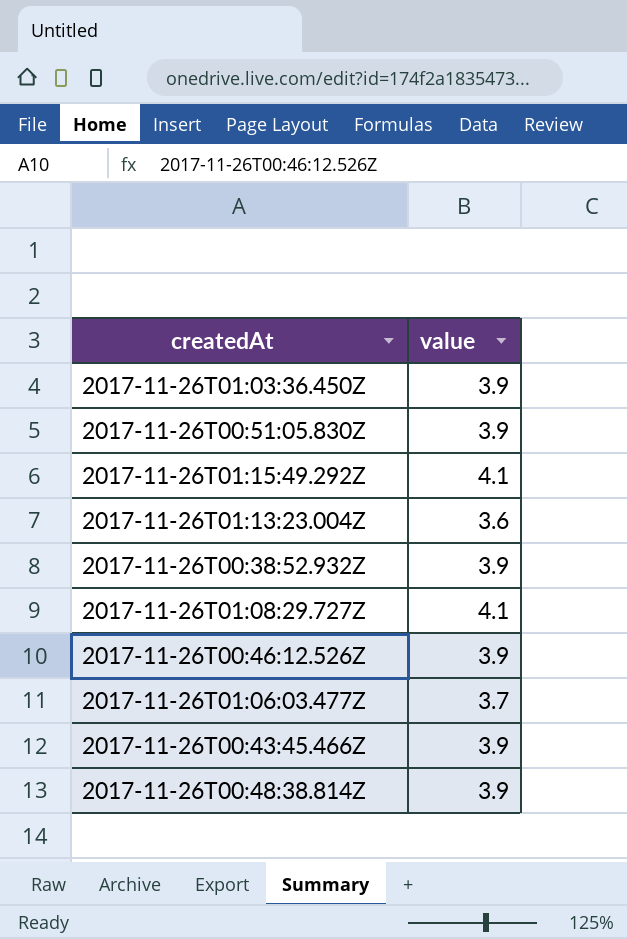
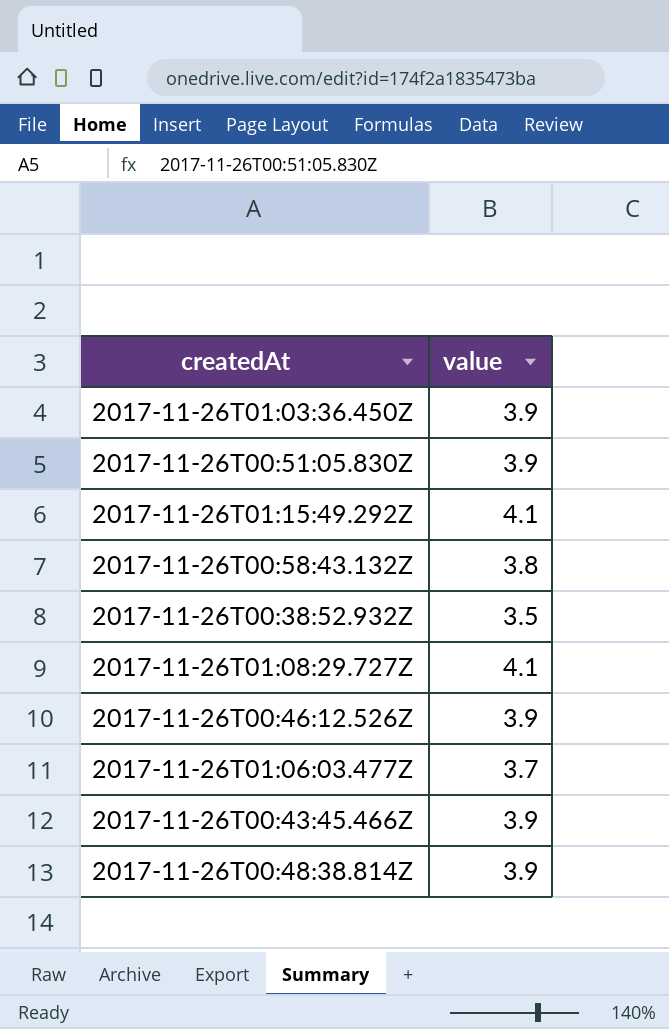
row 2017-11-26T01:13:23.004Z: 3.6 -> none
row 2017-11-26T00:58:43.132Z: none -> 3.8
2017-11-26T00:38:52.932Z | value: 3.9 -> 3.5

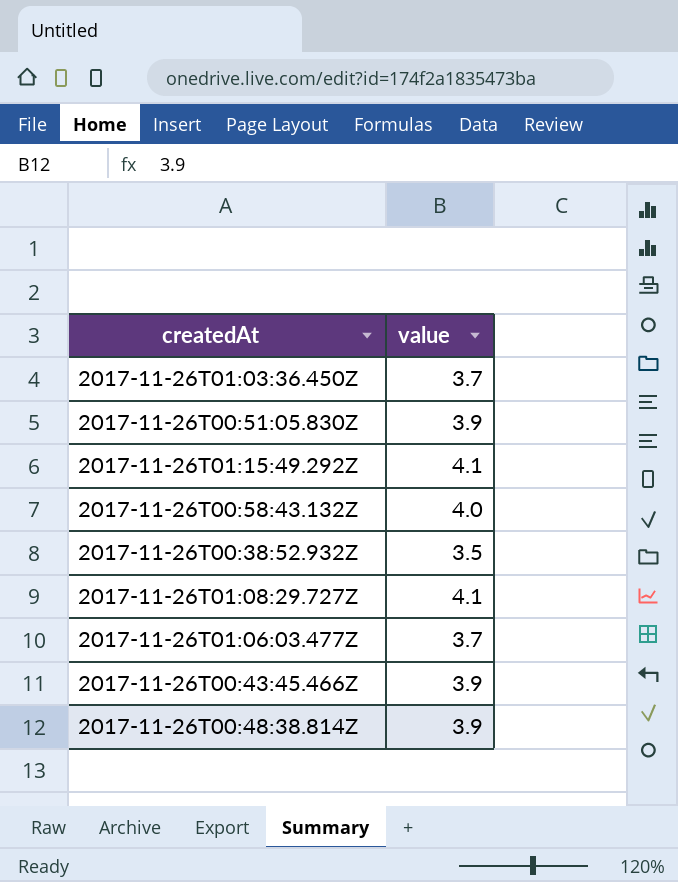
row 2017-11-26T00:46:12.526Z: 3.9 -> none
2017-11-26T01:03:36.450Z | value: 3.9 -> 3.7
2017-11-26T00:58:43.132Z | value: 3.8 -> 4.0

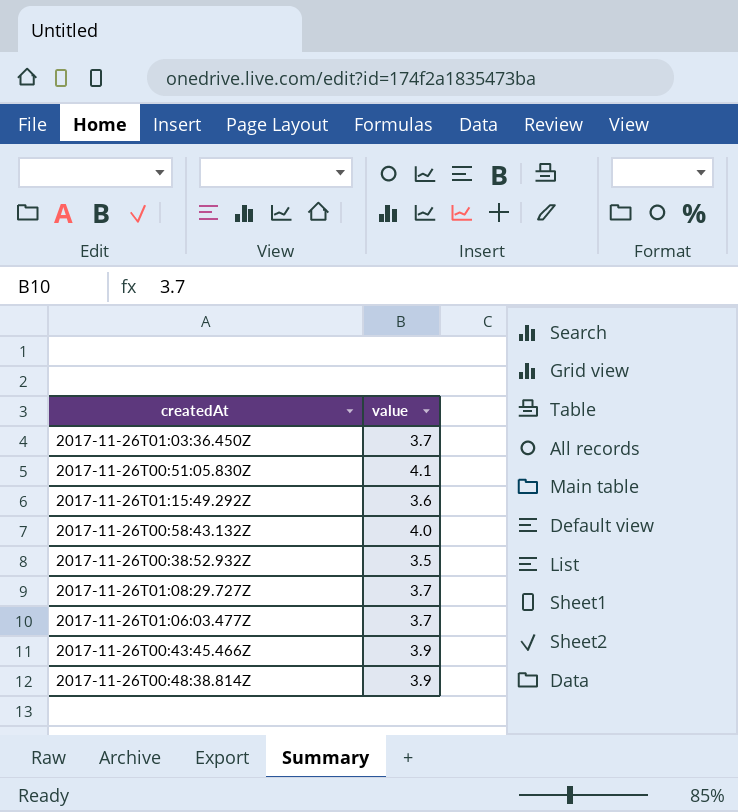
2017-11-26T00:51:05.830Z | value: 3.9 -> 4.1
2017-11-26T01:15:49.292Z | value: 4.1 -> 3.6
2017-11-26T01:08:29.727Z | value: 4.1 -> 3.7

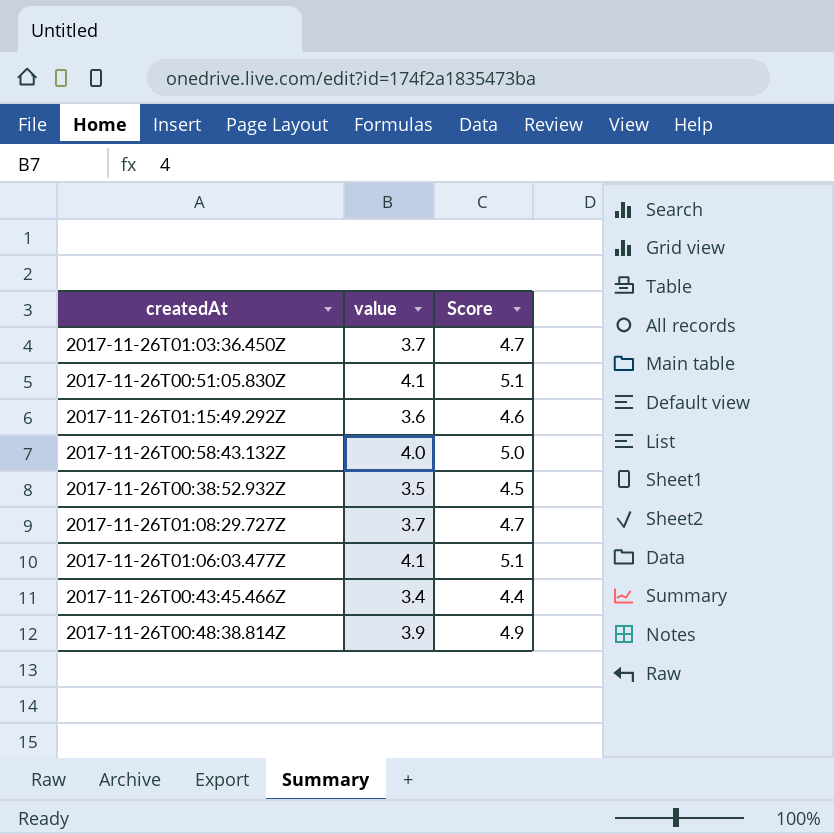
column Score | formula: none -> [value] + 1
2017-11-26T01:06:03.477Z | value: 3.7 -> 4.1
2017-11-26T00:43:45.466Z | value: 3.9 -> 3.4

